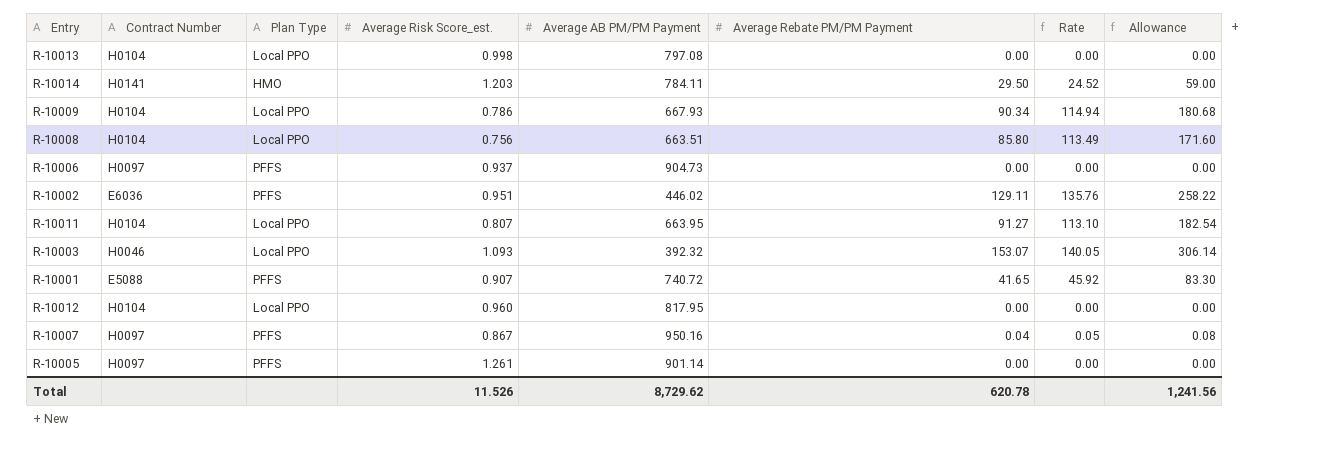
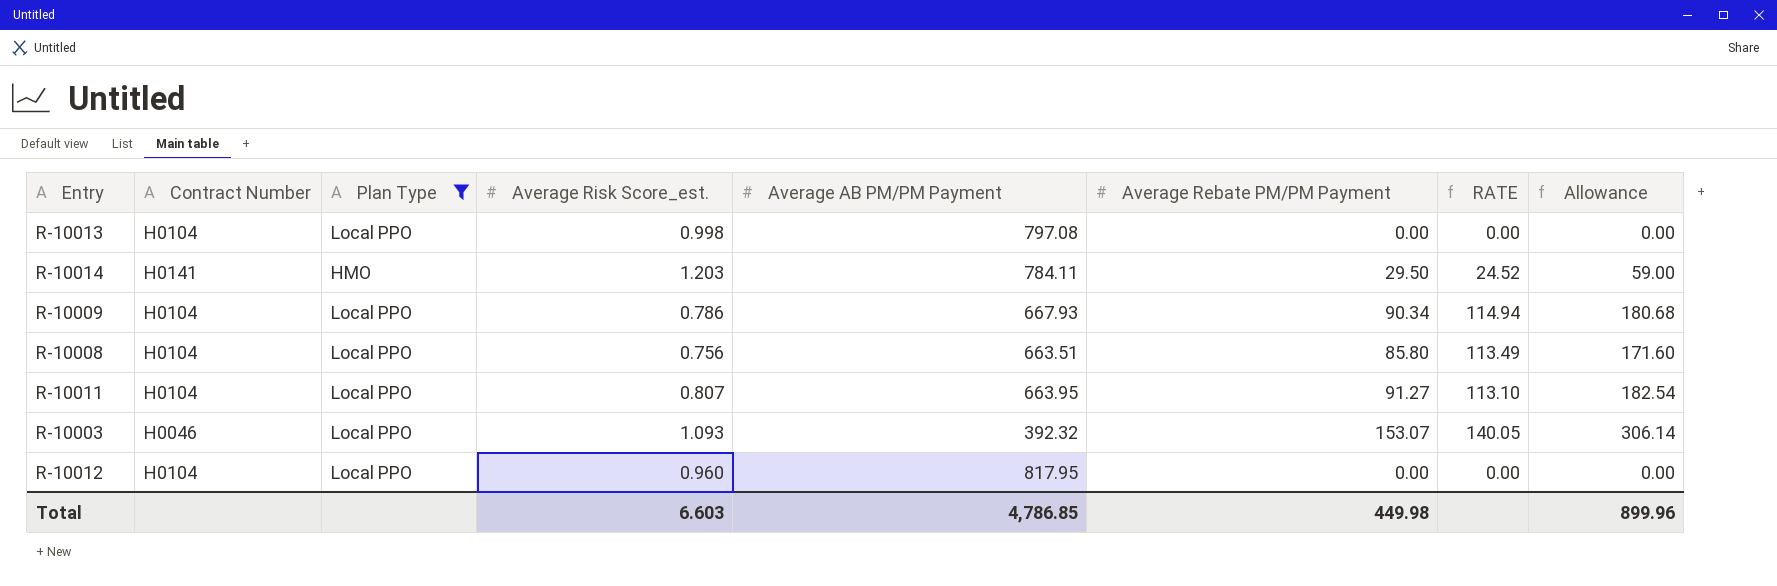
filter: none -> Plan Type != PFFS
column name: Rate -> RATE
Total | Average Risk Score_est.: 11.526 -> 6.603
Total | Average AB PM/PM Payment: 8,729.62 -> 4,786.85
Total | Average Rebate PM/PM Payment: 620.78 -> 449.98
Total | Allowance: 1,241.56 -> 899.96

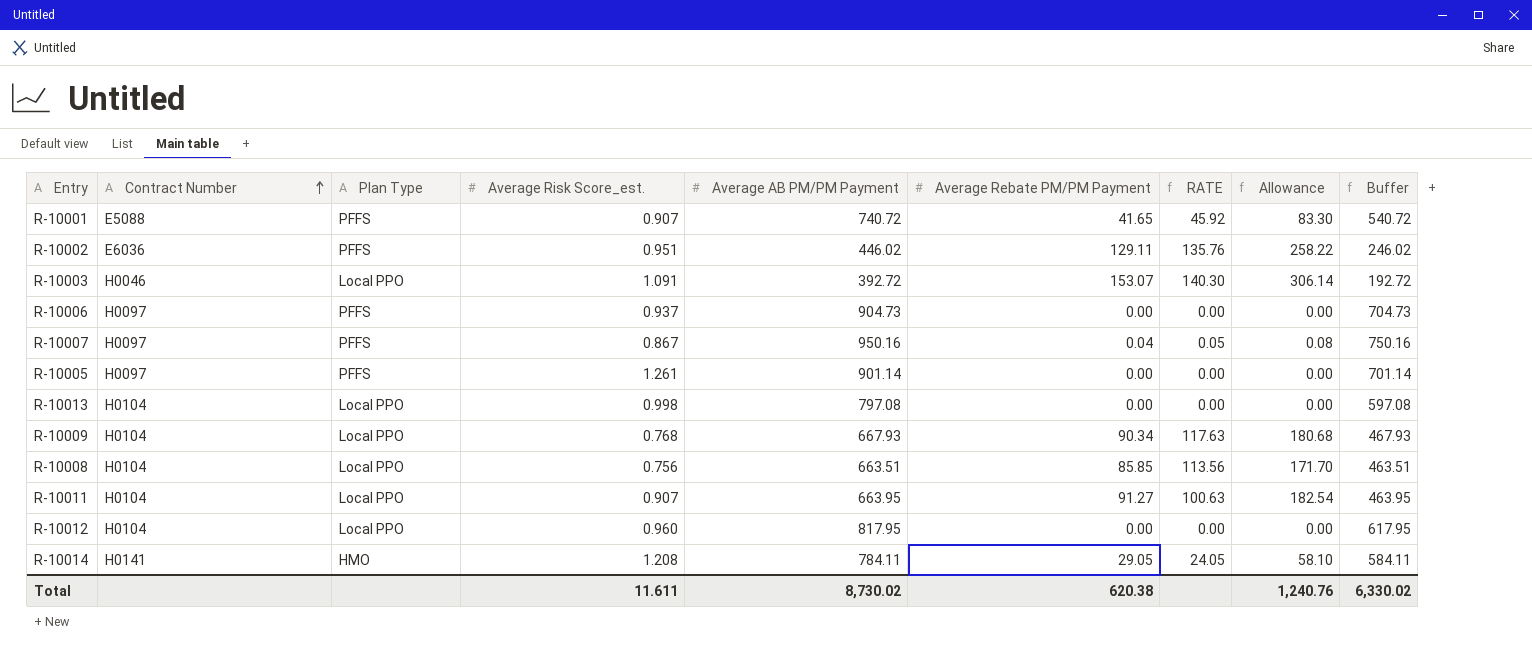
filter: Plan Type != PFFS -> none
row order: none -> Contract Number ascending
column Buffer | formula: none -> [Average AB PM/PM Payment] - 200
R-10003 | Average Risk Score_est.: 1.093 -> 1.091
R-10003 | Average AB PM/PM Payment: 392.32 -> 392.72
R-10003 | RATE: 140.05 -> 140.30
R-10009 | Average Risk Score_est.: 0.786 -> 0.768
R-10009 | RATE: 114.94 -> 117.63
R-10008 | Average Rebate PM/PM Payment: 85.80 -> 85.85
R-10008 | RATE: 113.49 -> 113.56
R-10008 | Allowance: 171.60 -> 171.70
R-10011 | Average Risk Score_est.: 0.807 -> 0.907
R-10011 | RATE: 113.10 -> 100.63
R-10014 | Average Risk Score_est.: 1.203 -> 1.208
R-10014 | Average Rebate PM/PM Payment: 29.50 -> 29.05
R-10014 | RATE: 24.52 -> 24.05
R-10014 | Allowance: 59.00 -> 58.10
Total | Average Risk Score_est.: 6.603 -> 11.611
Total | Average AB PM/PM Payment: 4,786.85 -> 8,730.02
Total | Average Rebate PM/PM Payment: 449.98 -> 620.38
Total | Allowance: 899.96 -> 1,240.76

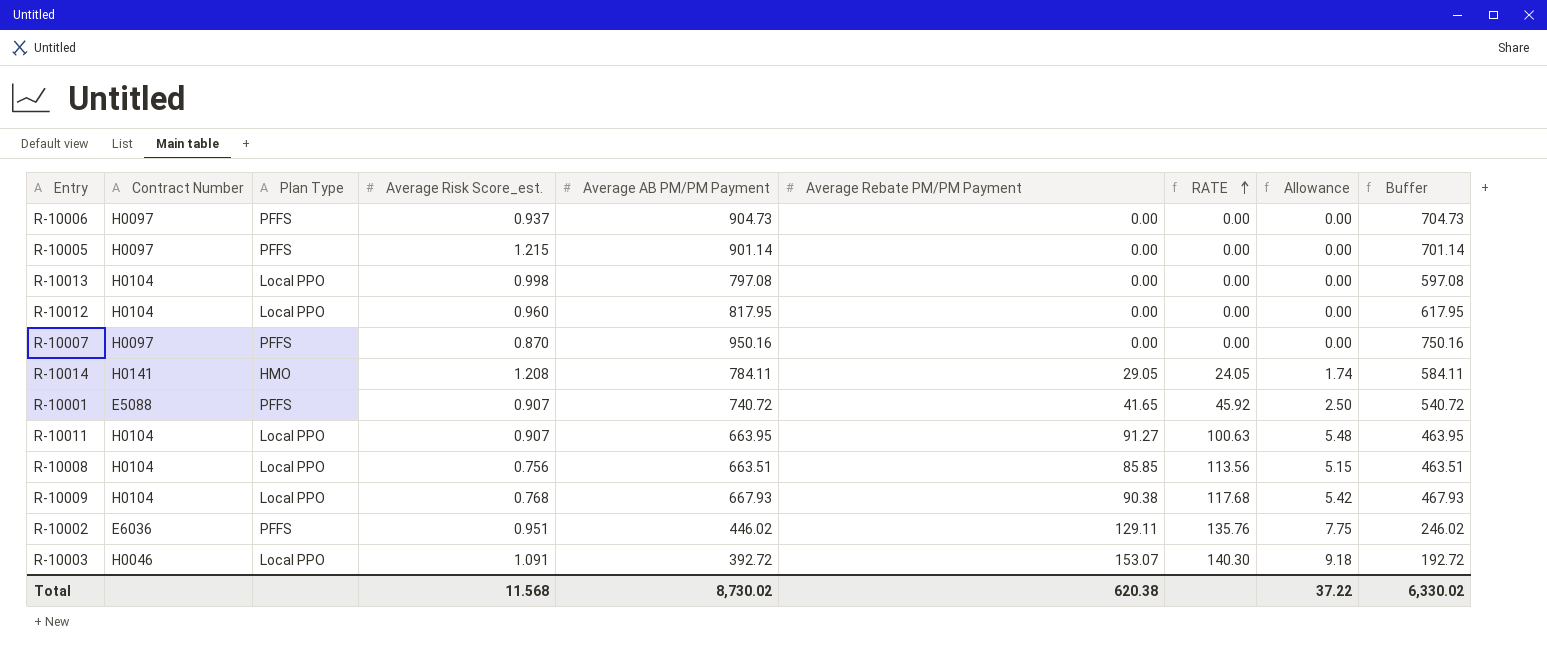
row order: Contract Number ascending -> RATE ascending
column Allowance | formula: [Average Rebate PM/PM Payment] * 2 -> [Average Rebate PM/PM Payment] * 0.06
R-10005 | Average Risk Score_est.: 1.261 -> 1.215
R-10007 | Average Risk Score_est.: 0.867 -> 0.870
R-10007 | Average Rebate PM/PM Payment: 0.04 -> 0.00
R-10007 | RATE: 0.05 -> 0.00
R-10009 | Average Rebate PM/PM Payment: 90.34 -> 90.38
R-10009 | RATE: 117.63 -> 117.68
Total | Average Risk Score_est.: 11.611 -> 11.568
Total | Allowance: 1,240.76 -> 37.22

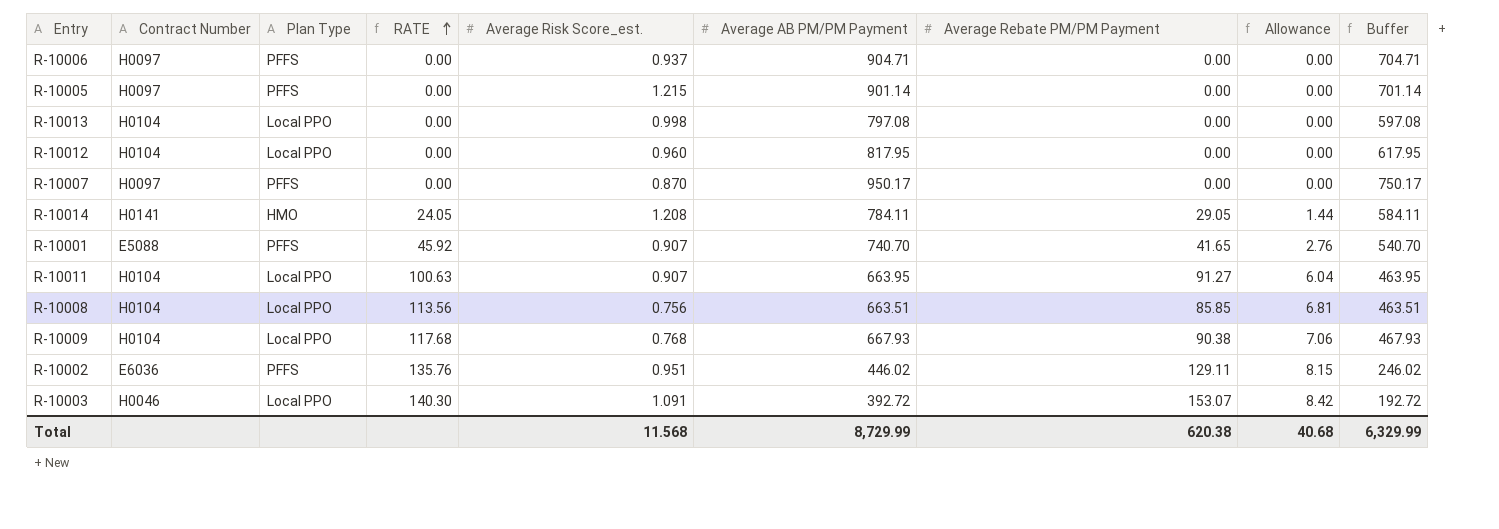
column RATE | position: 7 -> 4
column Allowance | formula: [Average Rebate PM/PM Payment] * 0.06 -> [RATE] * 0.06
R-10006 | Average AB PM/PM Payment: 904.73 -> 904.71
R-10006 | Buffer: 704.73 -> 704.71
R-10007 | Average AB PM/PM Payment: 950.16 -> 950.17
R-10007 | Buffer: 750.16 -> 750.17
R-10001 | Average AB PM/PM Payment: 740.72 -> 740.70
R-10001 | Buffer: 540.72 -> 540.70
Total | Average AB PM/PM Payment: 8,730.02 -> 8,729.99
Total | Allowance: 37.22 -> 40.68
Total | Buffer: 6,330.02 -> 6,329.99

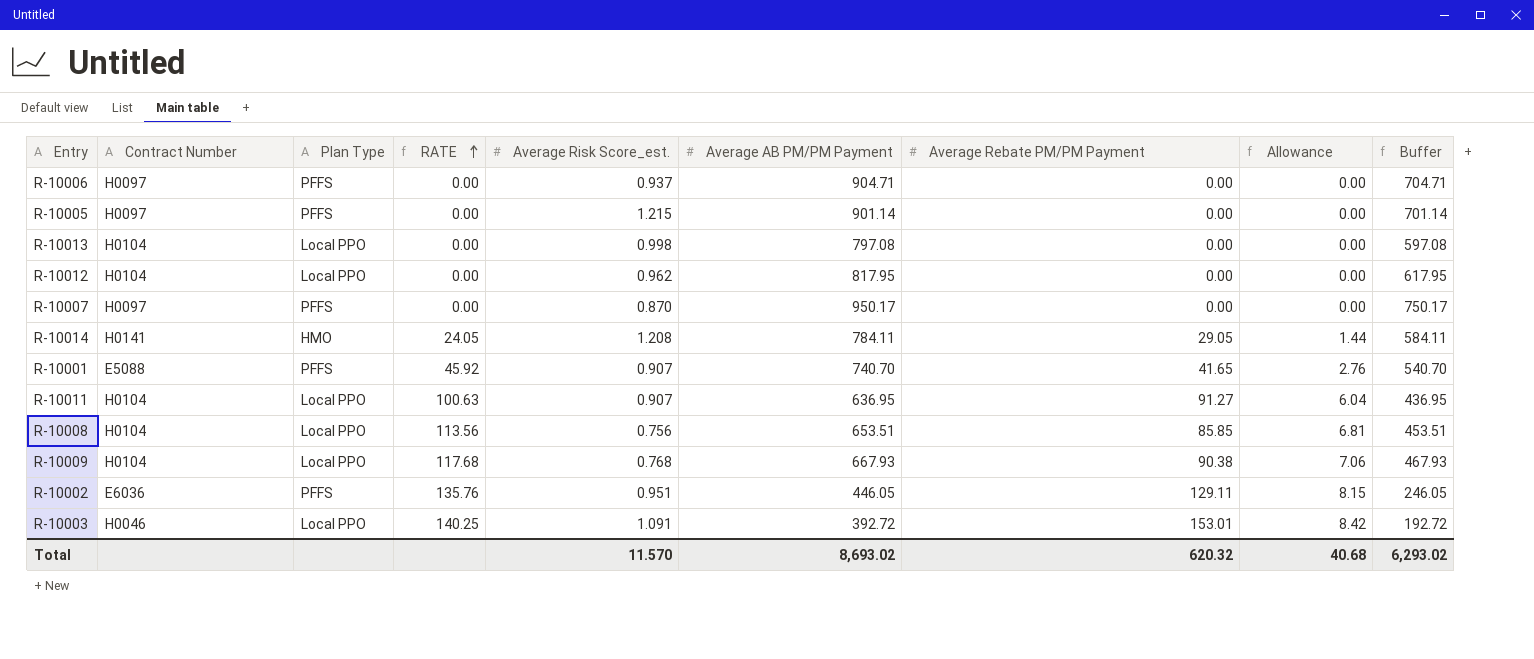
R-10012 | Average Risk Score_est.: 0.960 -> 0.962
R-10011 | Average AB PM/PM Payment: 663.95 -> 636.95
R-10011 | Buffer: 463.95 -> 436.95
R-10008 | Average AB PM/PM Payment: 663.51 -> 653.51
R-10008 | Buffer: 463.51 -> 453.51
R-10002 | Average AB PM/PM Payment: 446.02 -> 446.05
R-10002 | Buffer: 246.02 -> 246.05
R-10003 | RATE: 140.30 -> 140.25
R-10003 | Average Rebate PM/PM Payment: 153.07 -> 153.01
Total | Average Risk Score_est.: 11.568 -> 11.570
Total | Average AB PM/PM Payment: 8,729.99 -> 8,693.02
Total | Average Rebate PM/PM Payment: 620.38 -> 620.32
Total | Buffer: 6,329.99 -> 6,293.02

